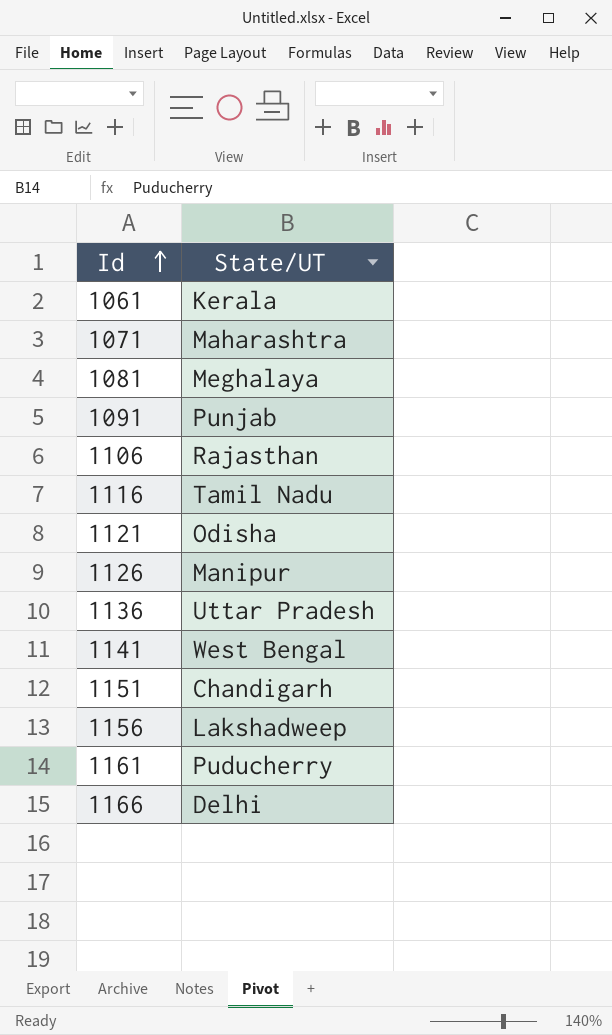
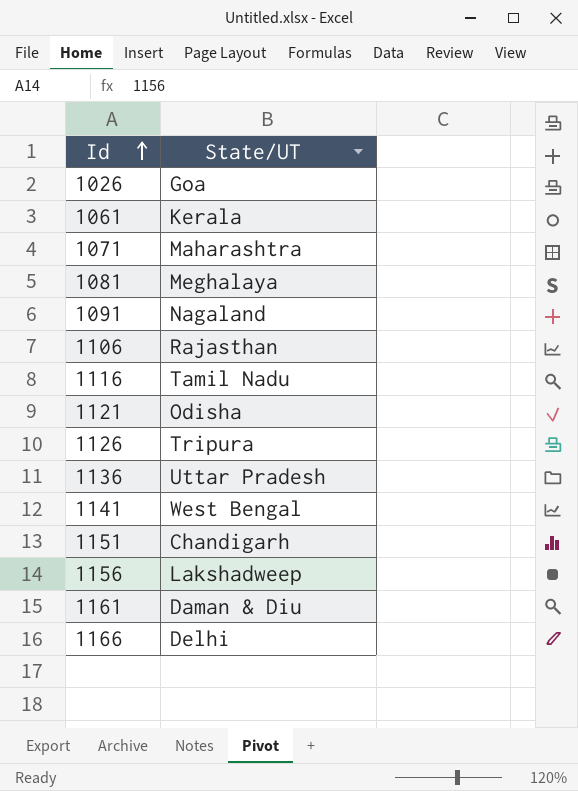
row 1026: none -> Goa
1091 | State/UT: Punjab -> Nagaland
1126 | State/UT: Manipur -> Tripura
1161 | State/UT: Puducherry -> Daman & Diu

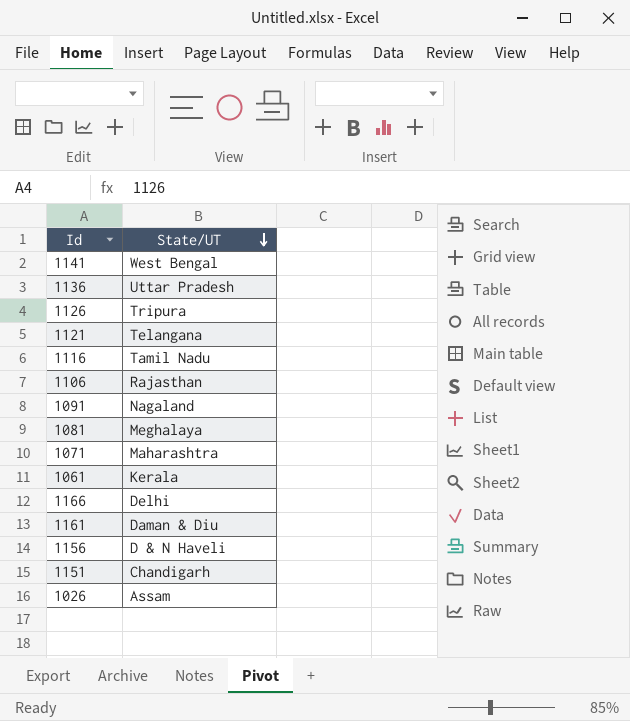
row order: Id ascending -> State/UT descending
1121 | State/UT: Odisha -> Telangana
1156 | State/UT: Lakshadweep -> D & N Haveli
1026 | State/UT: Goa -> Assam

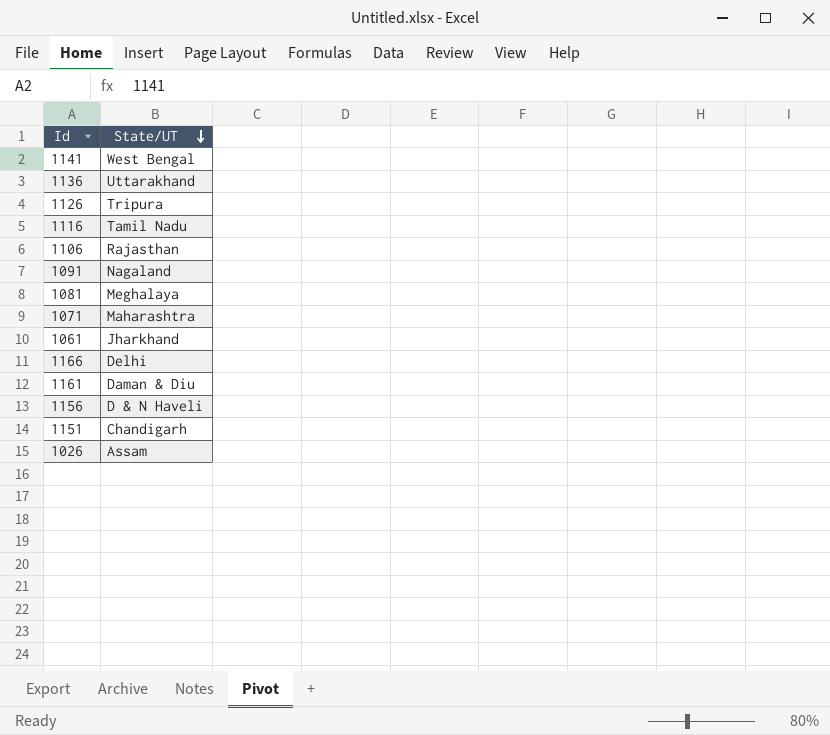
row 1121: Telangana -> none
1136 | State/UT: Uttar Pradesh -> Uttarakhand
1061 | State/UT: Kerala -> Jharkhand

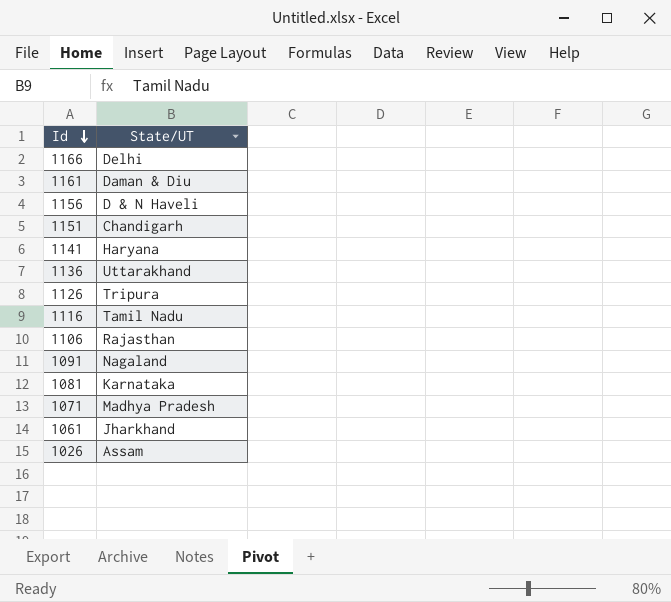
row order: State/UT descending -> Id descending
1141 | State/UT: West Bengal -> Haryana
1081 | State/UT: Meghalaya -> Karnataka
1071 | State/UT: Maharashtra -> Madhya Pradesh

